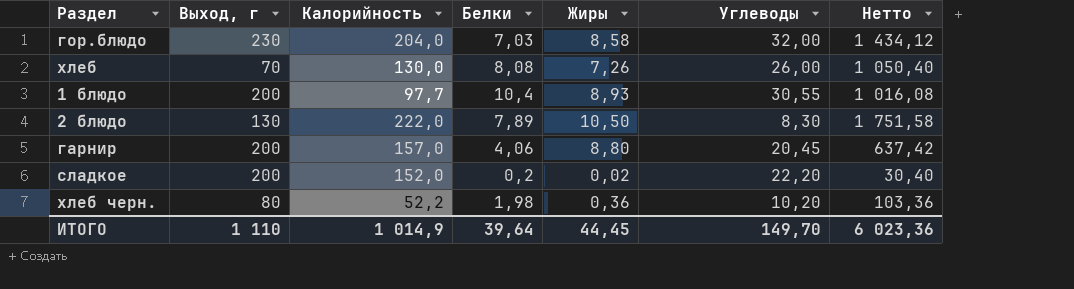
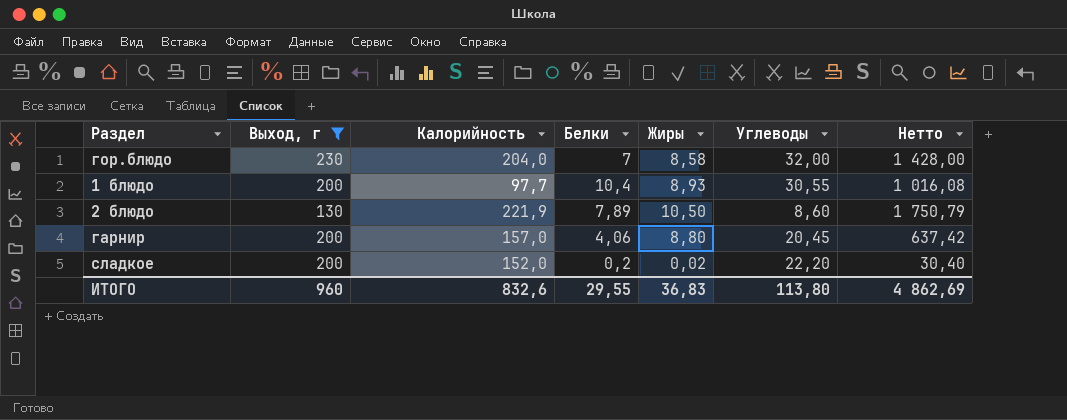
filter: none -> Выход, г >= 130
гор.блюдо | Белки: 7,03 -> 7
гор.блюдо | Нетто: 1 434,12 -> 1 428,00
2 блюдо | Калорийность: 222,0 -> 221,9
2 блюдо | Углеводы: 8,30 -> 8,60
2 блюдо | Нетто: 1 751,58 -> 1 750,79
ИТОГО | Выход, г: 1 110 -> 960
ИТОГО | Калорийность: 1 014,9 -> 832,6
ИТОГО | Белки: 39,64 -> 29,55
ИТОГО | Жиры: 44,45 -> 36,83
ИТОГО | Углеводы: 149,70 -> 113,80
ИТОГО | Нетто: 6 023,36 -> 4 862,69

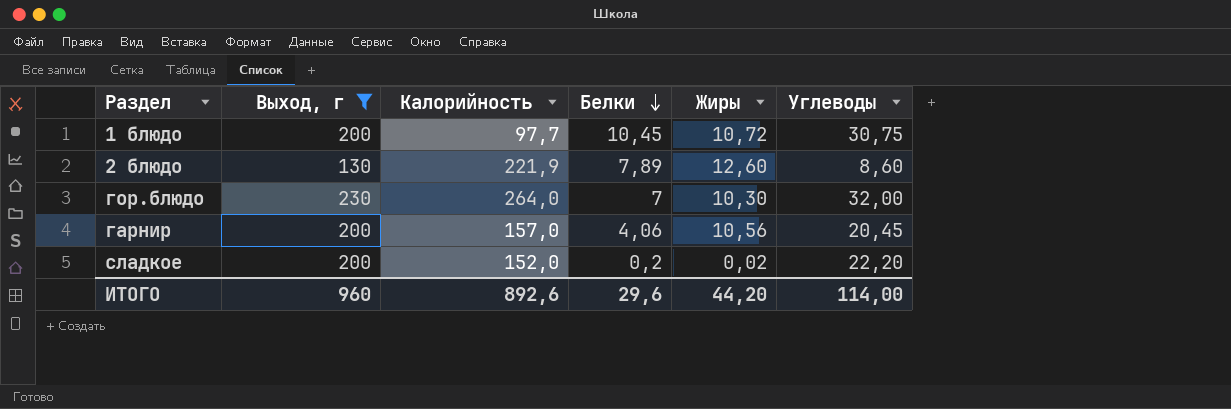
row order: none -> Белки descending
column Нетто | formula: [Калорийность] * [Белки] -> none
1 блюдо | Белки: 10,4 -> 10,45
1 блюдо | Жиры: 8,93 -> 10,72
1 блюдо | Углеводы: 30,55 -> 30,75
2 блюдо | Жиры: 10,50 -> 12,60
гор.блюдо | Калорийность: 204,0 -> 264,0
гор.блюдо | Жиры: 8,58 -> 10,30
гарнир | Жиры: 8,80 -> 10,56
ИТОГО | Калорийность: 832,6 -> 892,6
ИТОГО | Белки: 29,55 -> 29,6
ИТОГО | Жиры: 36,83 -> 44,20
ИТОГО | Углеводы: 113,80 -> 114,00

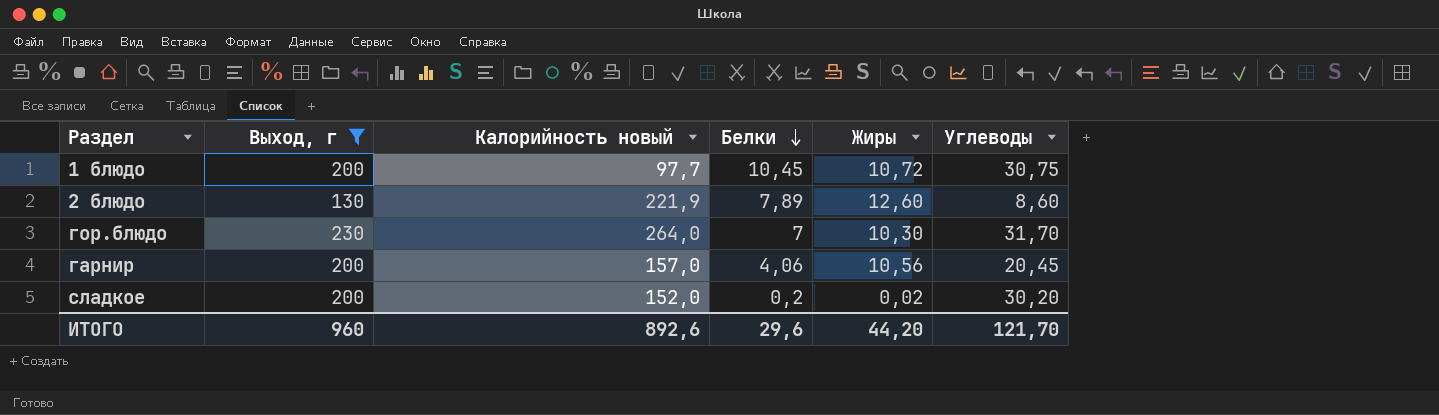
column name: Калорийность -> Калорийность новый
гор.блюдо | Углеводы: 32,00 -> 31,70
сладкое | Углеводы: 22,20 -> 30,20
ИТОГО | Углеводы: 114,00 -> 121,70

